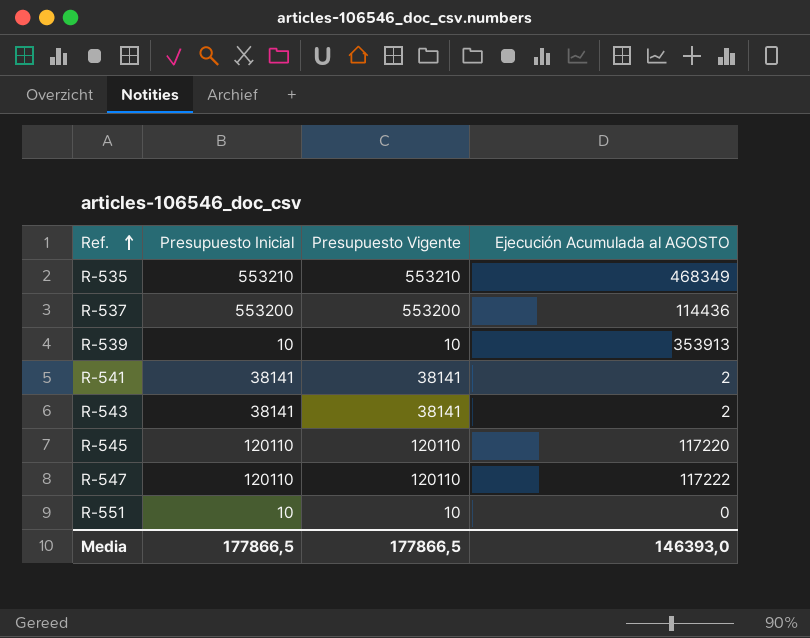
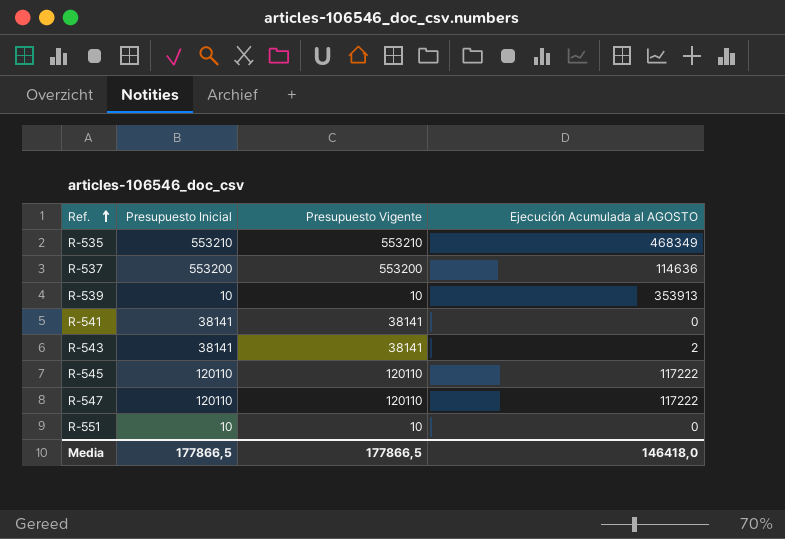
R-537 | Ejecución Acumulada al AGOSTO: 114436 -> 114636
R-541 | Ejecución Acumulada al AGOSTO: 2 -> 0
R-545 | Ejecución Acumulada al AGOSTO: 117220 -> 117222
Media | Ejecución Acumulada al AGOSTO: 146393,0 -> 146418,0

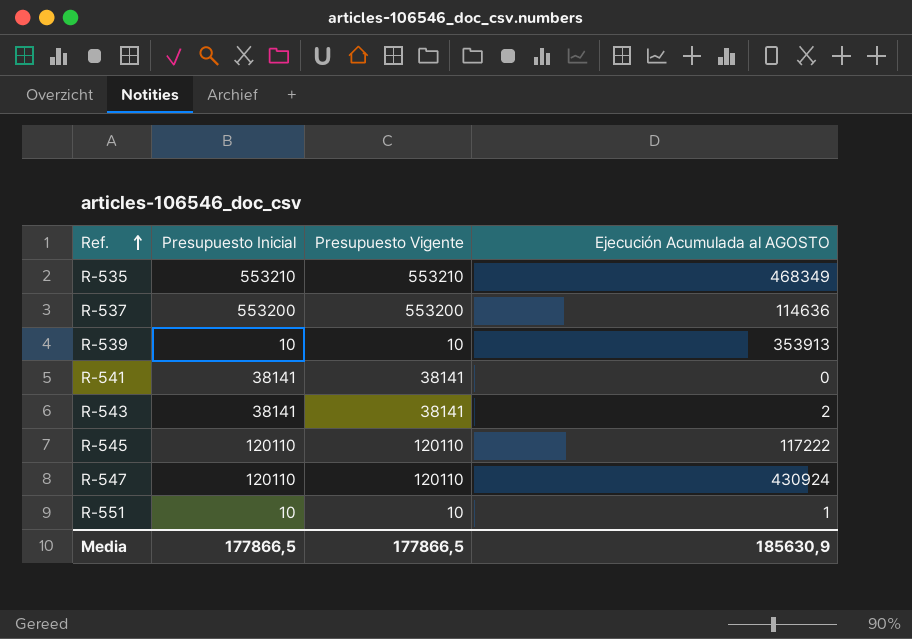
R-547 | Ejecución Acumulada al AGOSTO: 117222 -> 430924
R-551 | Ejecución Acumulada al AGOSTO: 0 -> 1
Media | Ejecución Acumulada al AGOSTO: 146418,0 -> 185630,9

